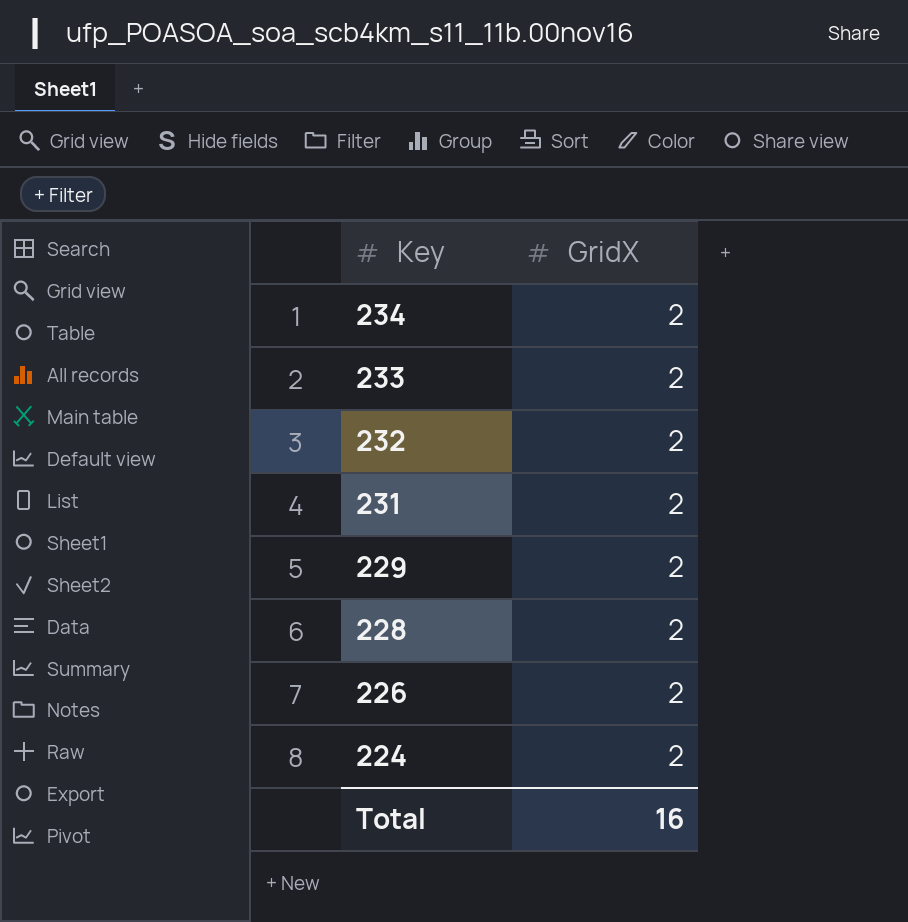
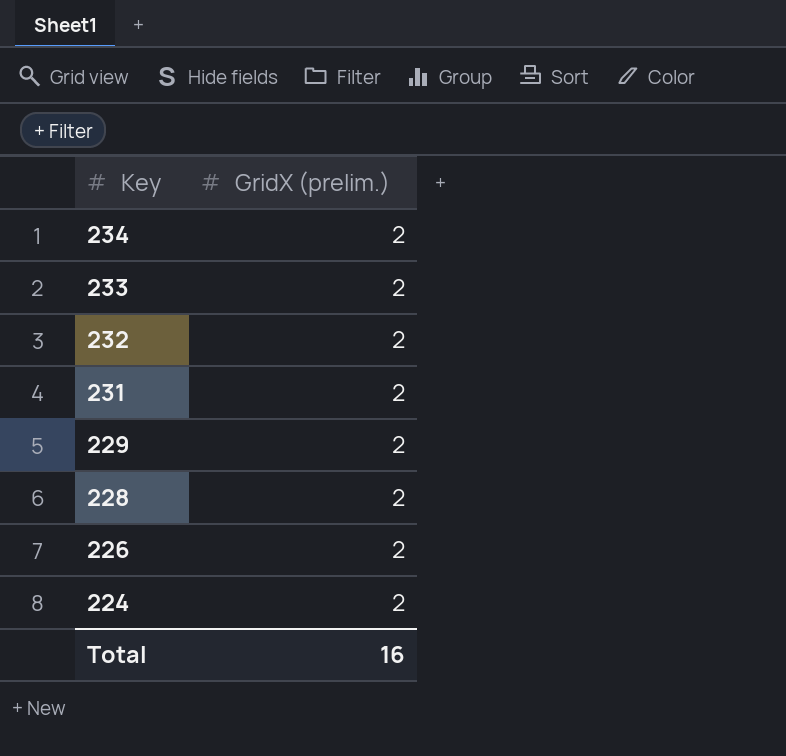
column name: GridX -> GridX (prelim.)

